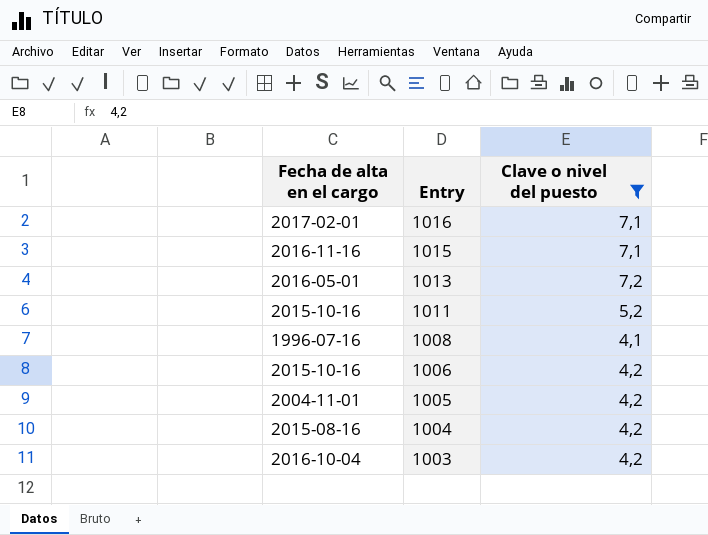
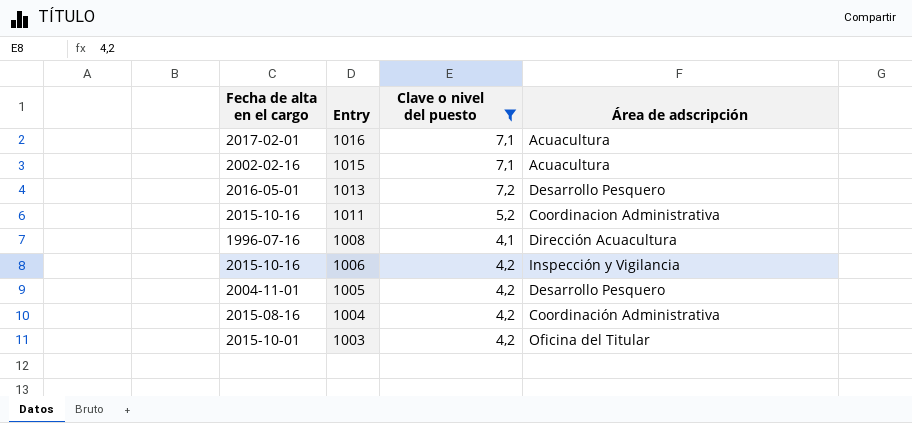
column Área de adscripción | position: none -> 4
1015 | Fecha de alta en el cargo: 2016-11-16 -> 2002-02-16
1003 | Fecha de alta en el cargo: 2016-10-04 -> 2015-10-01

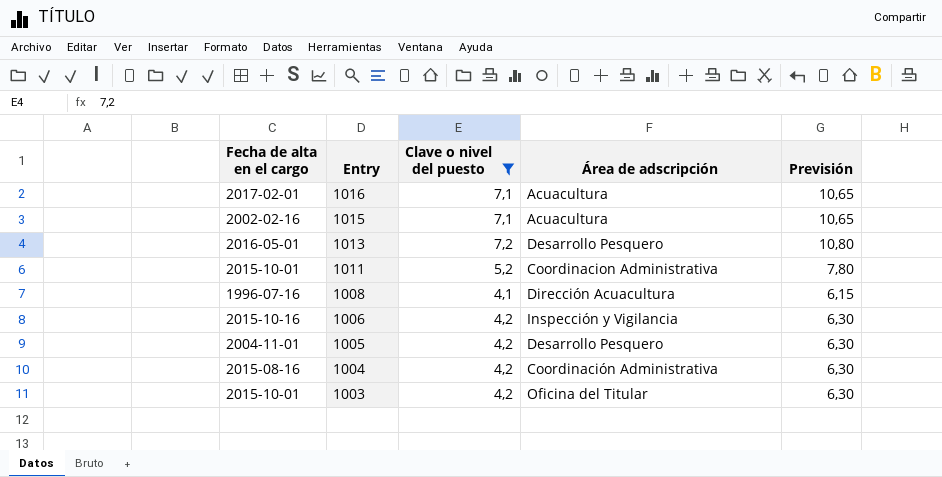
column Previsión | formula: none -> [Clave o nivel del puesto] * 1,5
1011 | Fecha de alta en el cargo: 2015-10-16 -> 2015-10-01

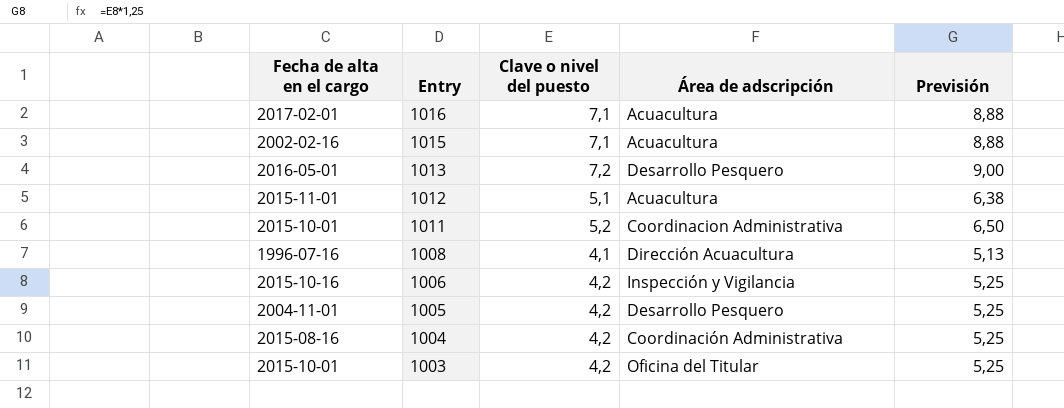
filter: Clave o nivel del puesto != 5,1 -> none
column Previsión | formula: [Clave o nivel del puesto] * 1,5 -> [Clave o nivel del puesto] * 1,25

